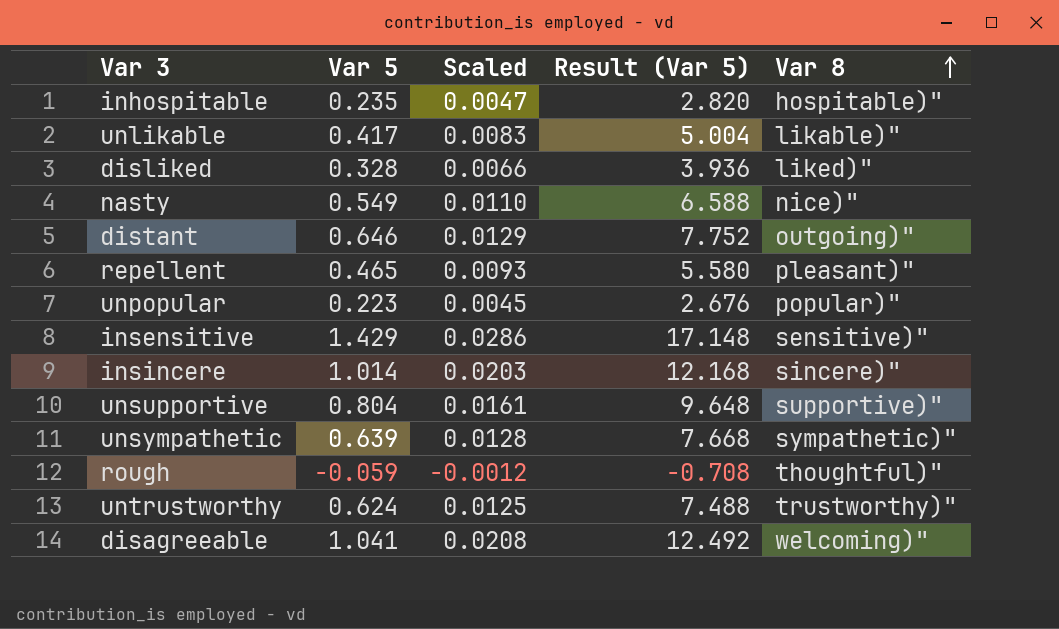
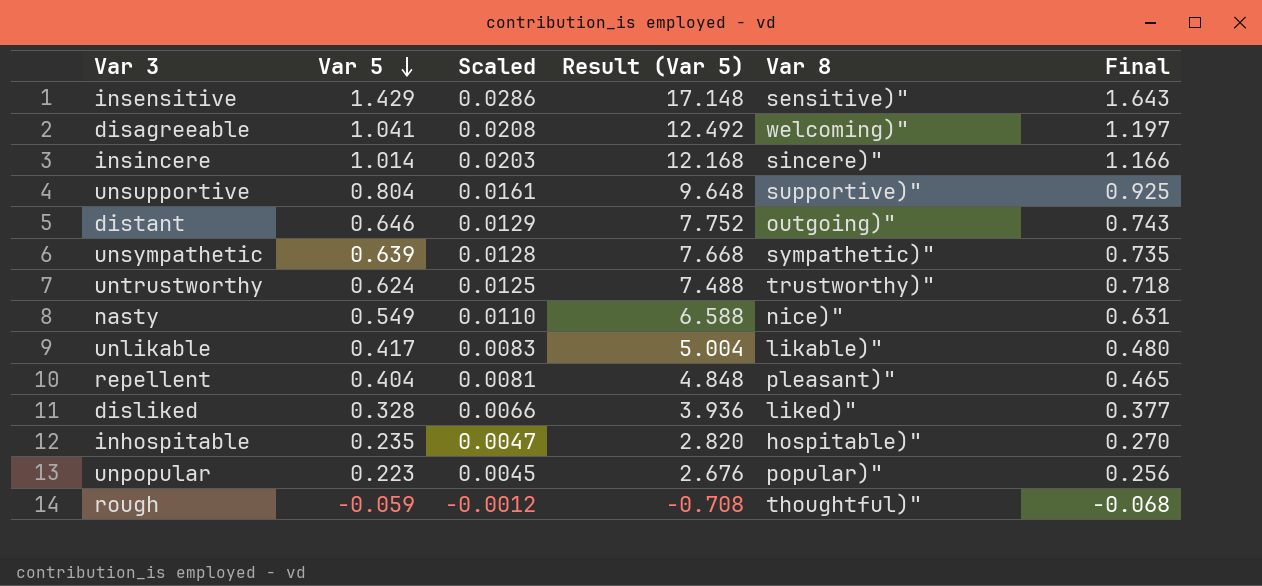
row order: Var 8 ascending -> Var 5 descending
column Final | formula: none -> [Var 5] * 1.15
repellent | Var 5: 0.465 -> 0.404
repellent | Scaled: 0.0093 -> 0.0081
repellent | Result (Var 5): 5.580 -> 4.848

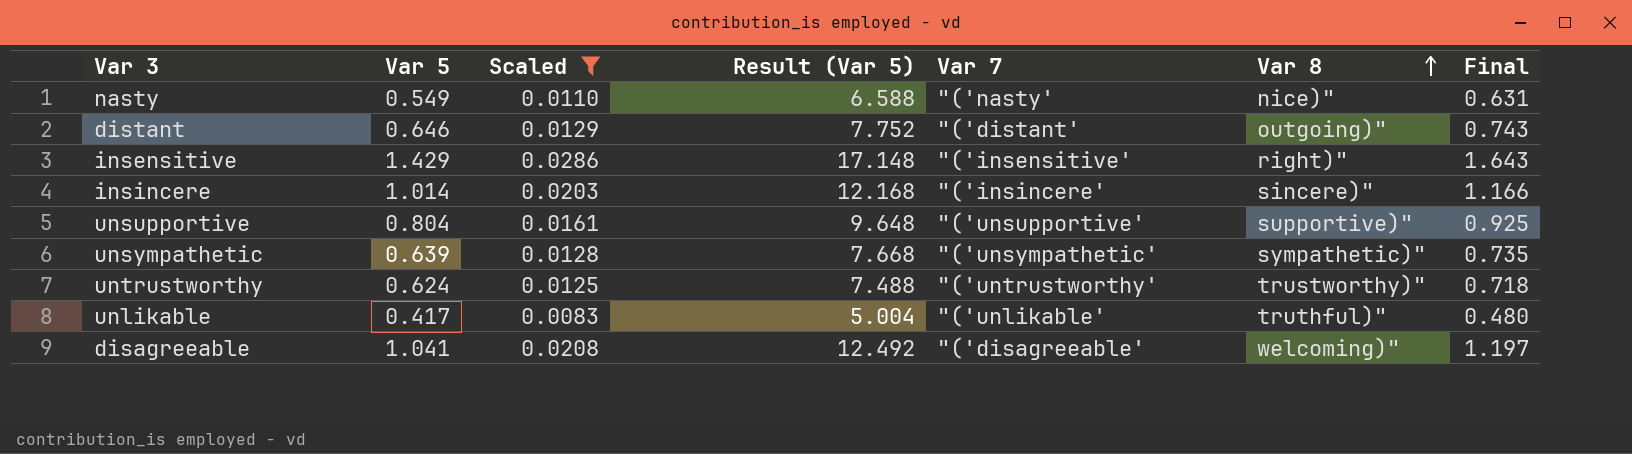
filter: none -> Scaled >= 0.0083
row order: Var 5 descending -> Var 8 ascending
column Var 7 | position: none -> 5
insensitive | Var 8: sensitive)" -> right)"
unlikable | Var 8: likable)" -> truthful)"

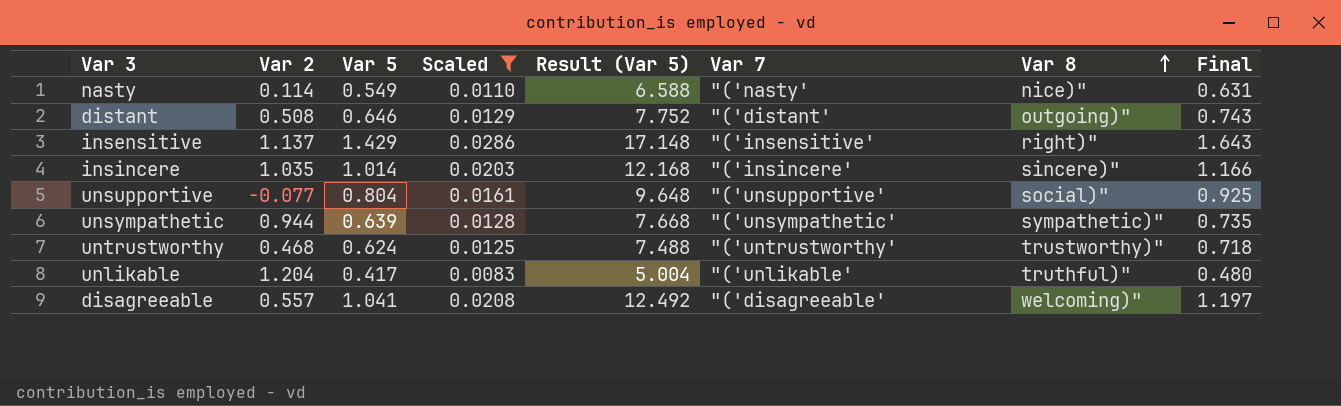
column Var 2 | position: none -> 2
unsupportive | Var 8: supportive)" -> social)"

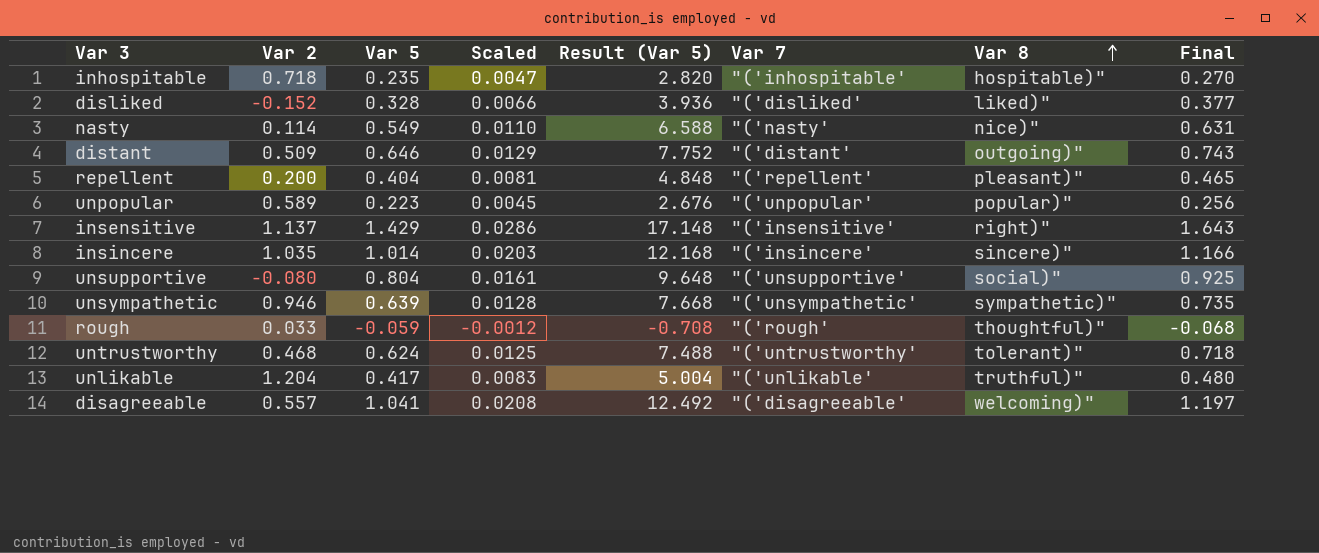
filter: Scaled >= 0.0083 -> none
distant | Var 2: 0.508 -> 0.509
unsupportive | Var 2: -0.077 -> -0.080
unsympathetic | Var 2: 0.944 -> 0.946
untrustworthy | Var 8: trustworthy)" -> tolerant)"

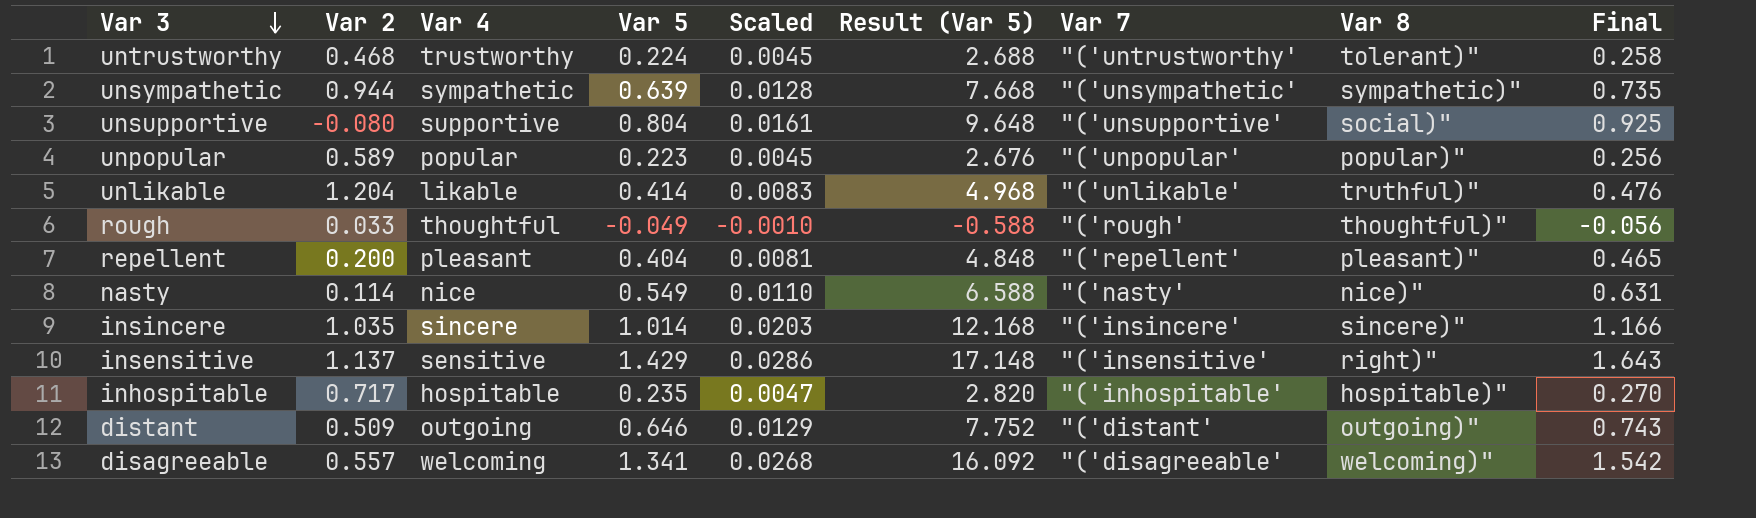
row order: Var 8 ascending -> Var 3 descending
column Var 4 | position: none -> 3
row disliked: -0.152 | 0.328 | 0.0066 | 3.936 | "('disliked' | liked)" | 0.377 -> none
untrustworthy | Var 5: 0.624 -> 0.224
untrustworthy | Scaled: 0.0125 -> 0.0045
untrustworthy | Result (Var 5): 7.488 -> 2.688
untrustworthy | Final: 0.718 -> 0.258
unsympathetic | Var 2: 0.946 -> 0.944
unlikable | Var 5: 0.417 -> 0.414
unlikable | Result (Var 5): 5.004 -> 4.968
unlikable | Final: 0.480 -> 0.476
rough | Var 5: -0.059 -> -0.049
rough | Scaled: -0.0012 -> -0.0010
rough | Result (Var 5): -0.708 -> -0.588
rough | Final: -0.068 -> -0.056
inhospitable | Var 2: 0.718 -> 0.717
disagreeable | Var 5: 1.041 -> 1.341
disagreeable | Scaled: 0.0208 -> 0.0268
disagreeable | Result (Var 5): 12.492 -> 16.092
disagreeable | Final: 1.197 -> 1.542

